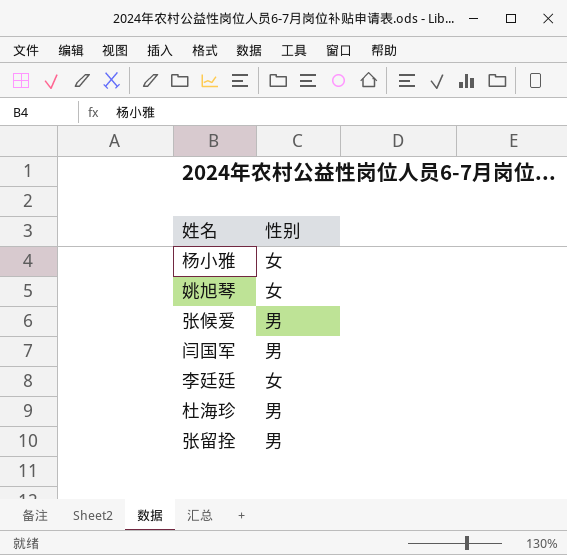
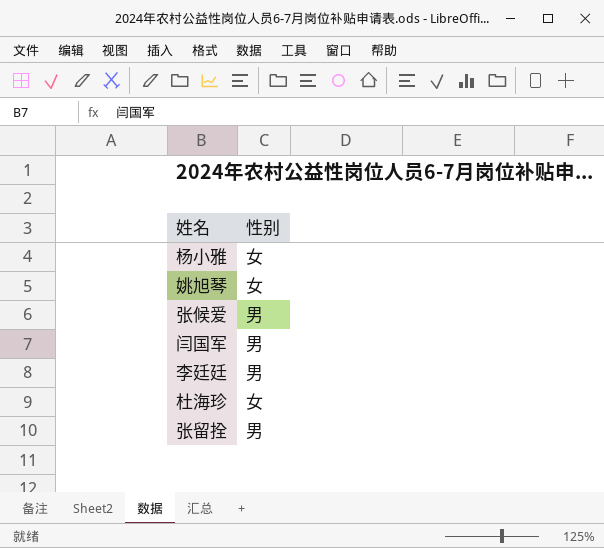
李廷廷 | 性别: 女 -> 男
杜海珍 | 性别: 男 -> 女

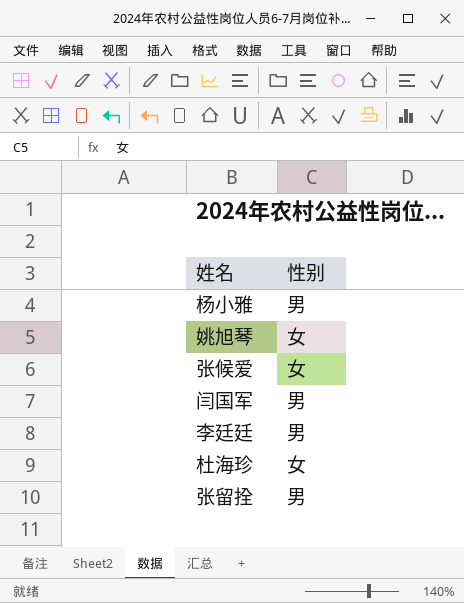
杨小雅 | 性别: 女 -> 男
张候爱 | 性别: 男 -> 女

